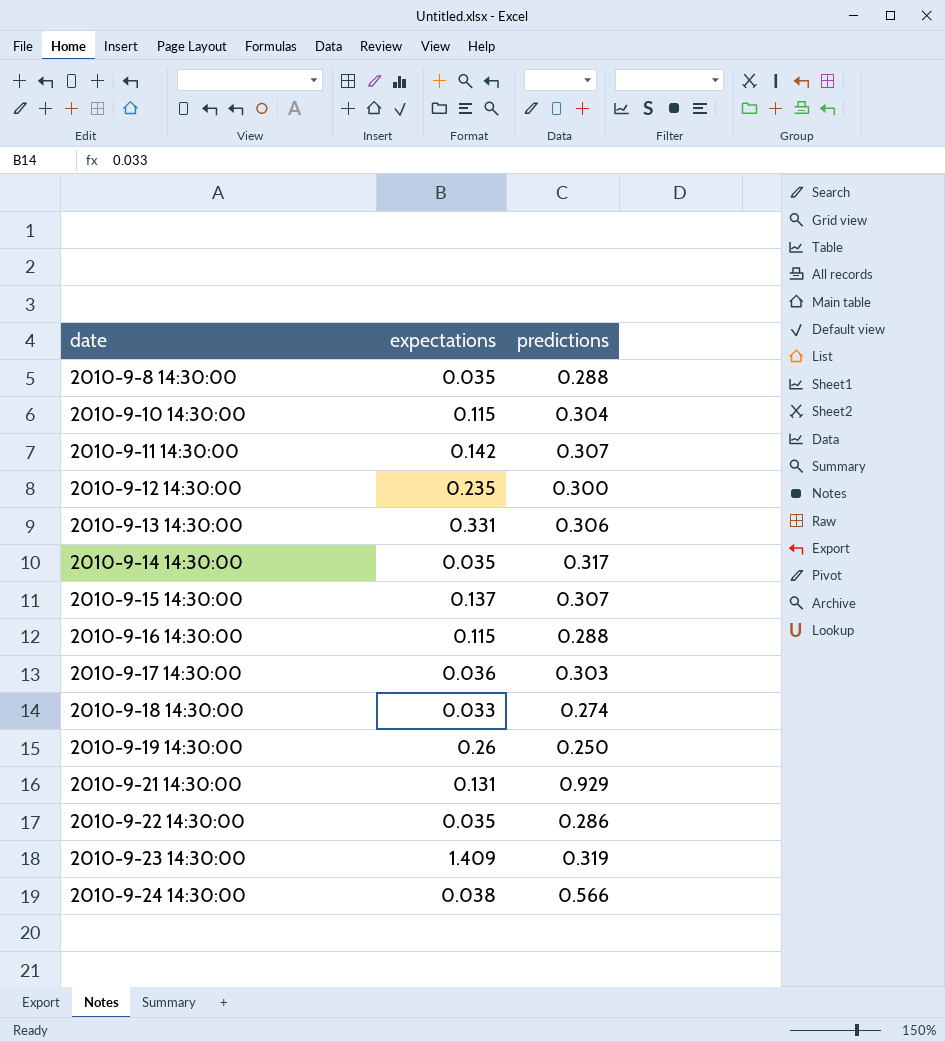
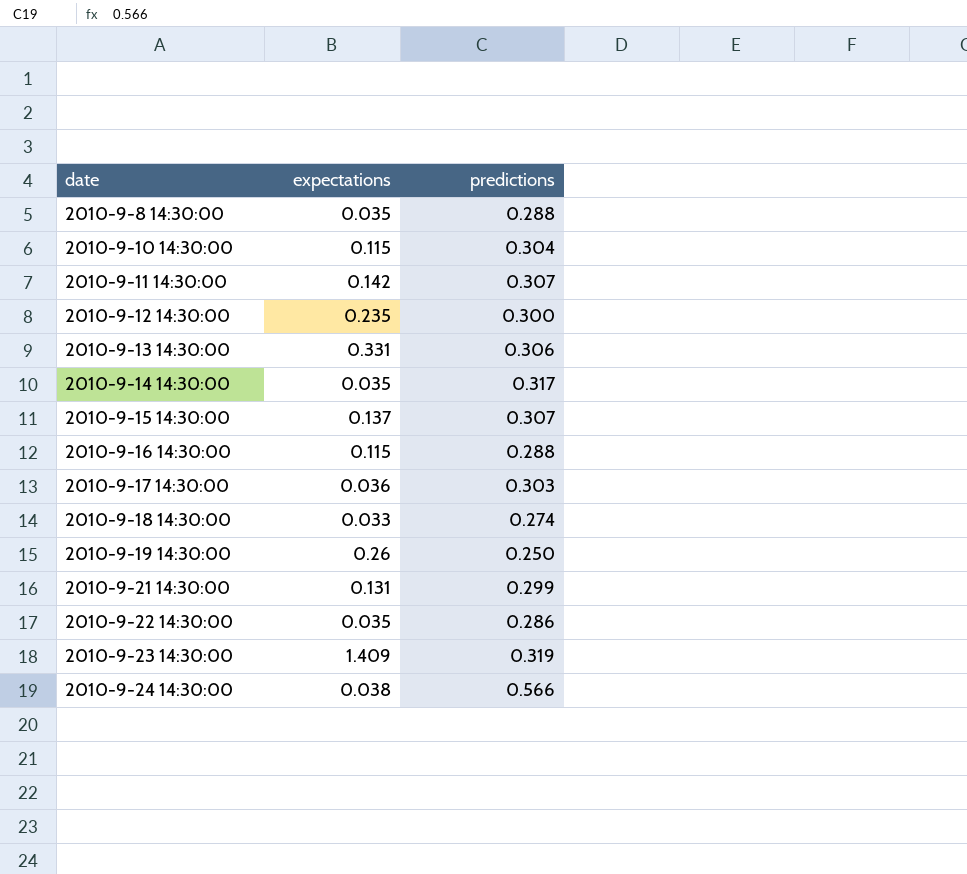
2010-9-21 14:30:00 | predictions: 0.929 -> 0.299

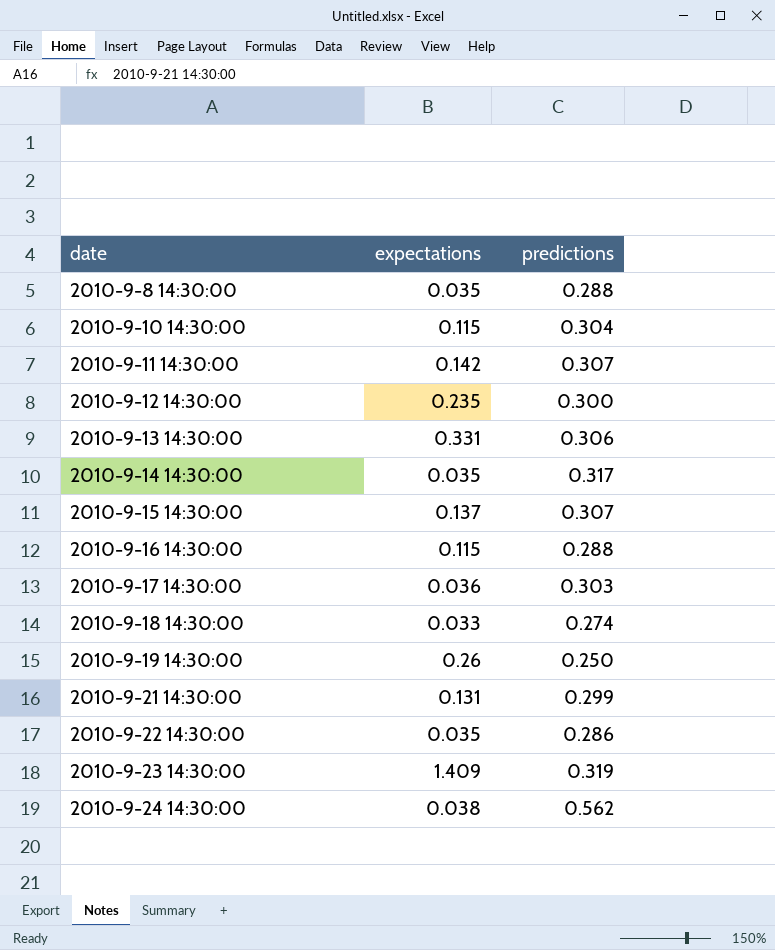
2010-9-24 14:30:00 | predictions: 0.566 -> 0.562

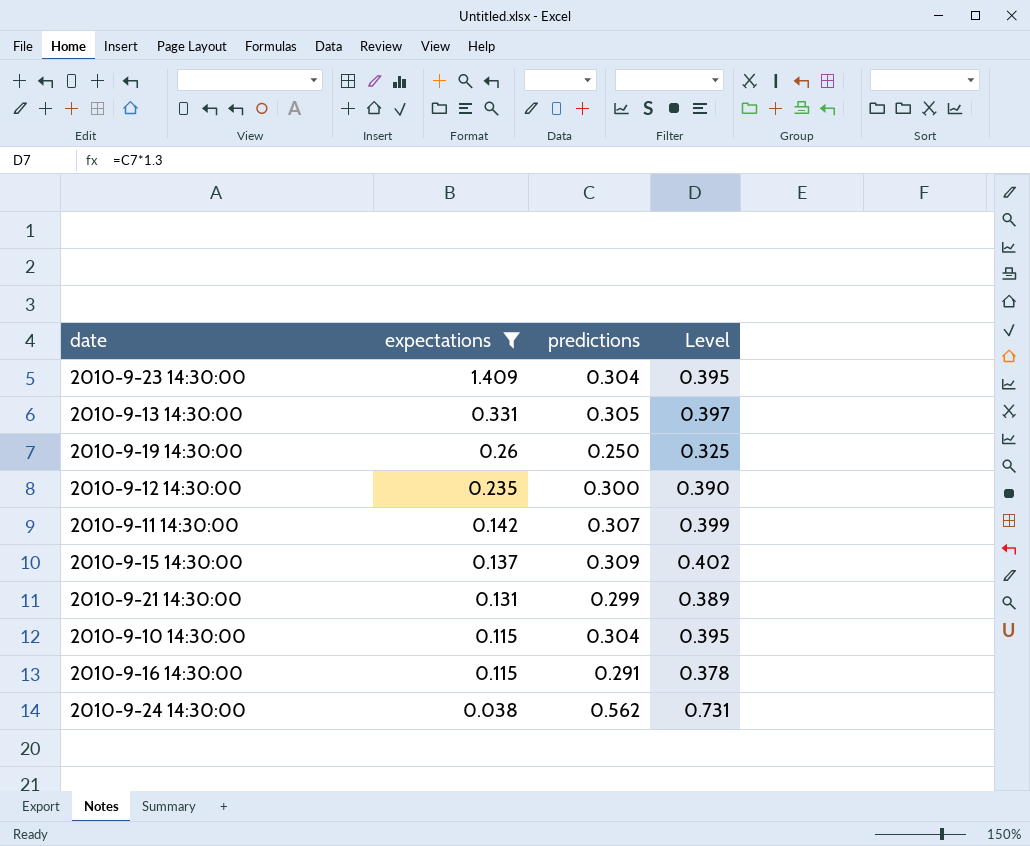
filter: none -> expectations >= 0.038
row order: date ascending -> expectations descending
column Level | formula: none -> [predictions] * 1.3
2010-9-23 14:30:00 | predictions: 0.319 -> 0.304
2010-9-13 14:30:00 | predictions: 0.306 -> 0.305
2010-9-15 14:30:00 | predictions: 0.307 -> 0.309
2010-9-16 14:30:00 | predictions: 0.288 -> 0.291

